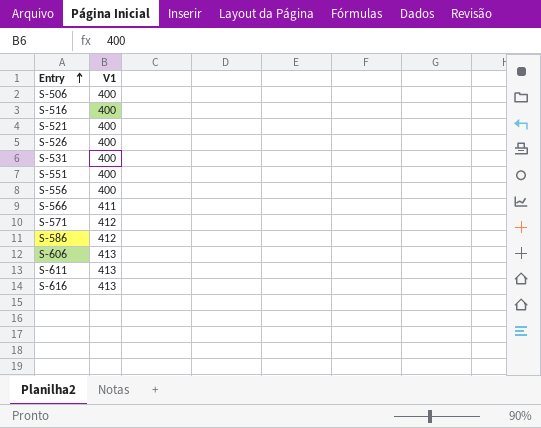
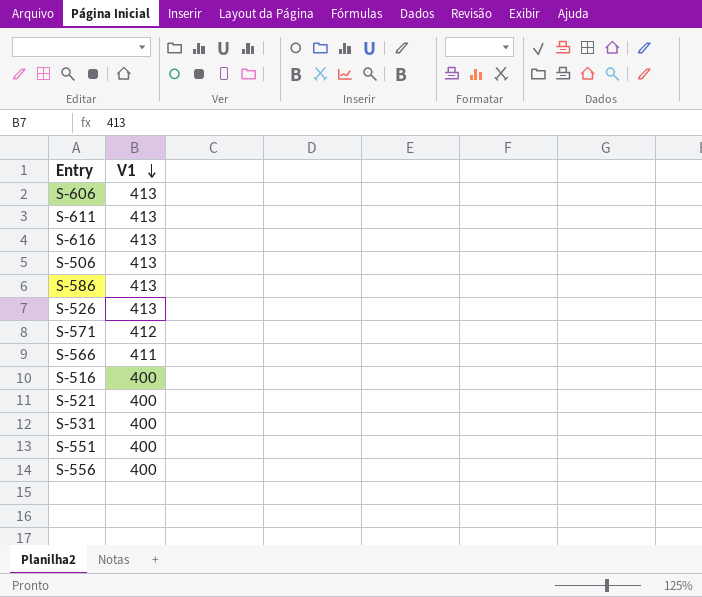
row order: Entry ascending -> V1 descending
S-506 | V1: 400 -> 413
S-586 | V1: 412 -> 413
S-526 | V1: 400 -> 413

